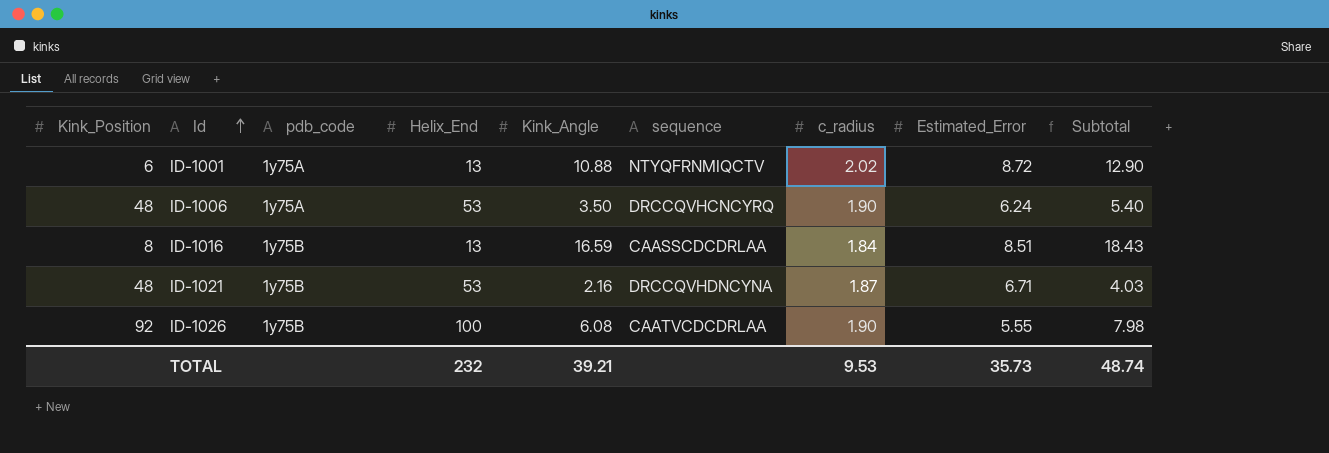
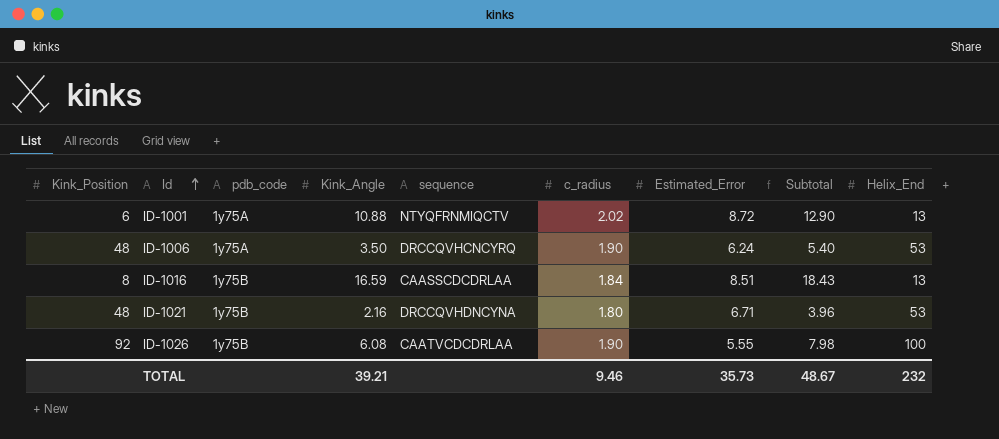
column Helix_End | position: 4 -> 9
ID-1021 | c_radius: 1.87 -> 1.80
ID-1021 | Subtotal: 4.03 -> 3.96
TOTAL | c_radius: 9.53 -> 9.46
TOTAL | Subtotal: 48.74 -> 48.67

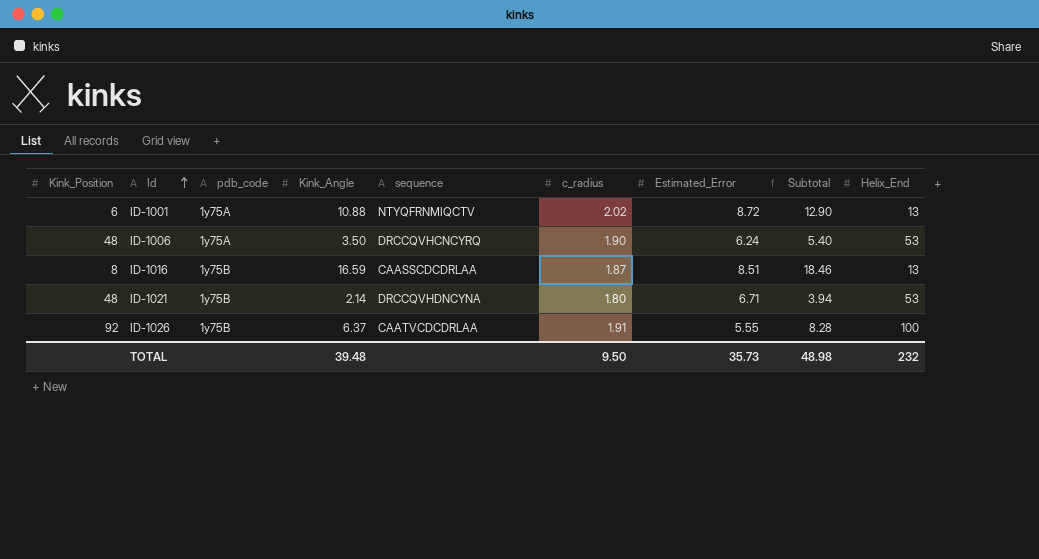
ID-1016 | c_radius: 1.84 -> 1.87
ID-1016 | Subtotal: 18.43 -> 18.46
ID-1021 | Kink_Angle: 2.16 -> 2.14
ID-1021 | Subtotal: 3.96 -> 3.94
ID-1026 | Kink_Angle: 6.08 -> 6.37
ID-1026 | c_radius: 1.90 -> 1.91
ID-1026 | Subtotal: 7.98 -> 8.28
TOTAL | Kink_Angle: 39.21 -> 39.48
TOTAL | c_radius: 9.46 -> 9.50
TOTAL | Subtotal: 48.67 -> 48.98

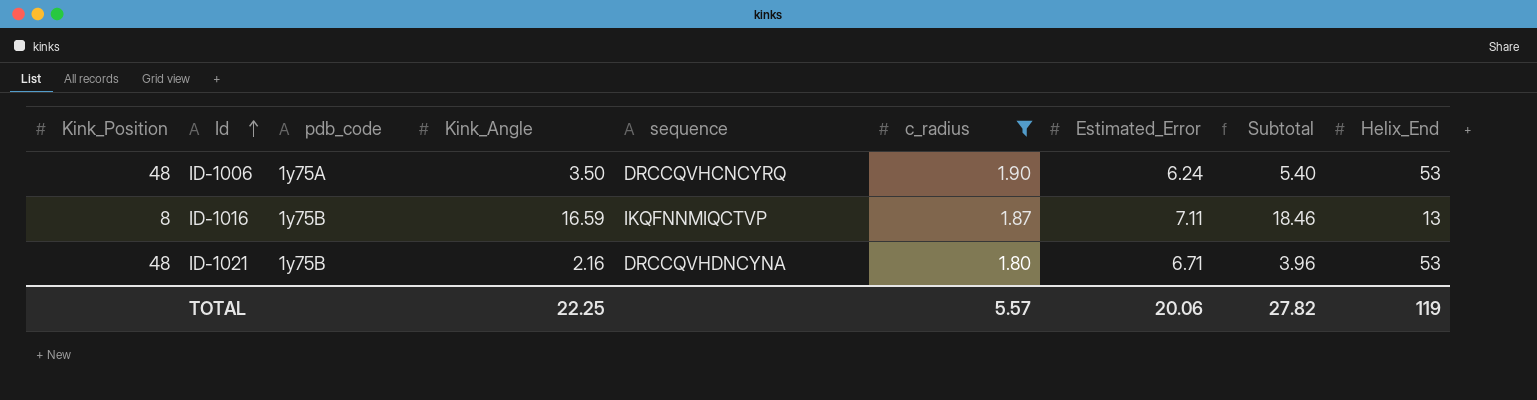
filter: none -> c_radius <= 1.90
ID-1016 | sequence: CAASSCDCDRLAA -> IKQFNNMIQCTVP
ID-1016 | Estimated_Error: 8.51 -> 7.11
ID-1021 | Kink_Angle: 2.14 -> 2.16
ID-1021 | Subtotal: 3.94 -> 3.96
TOTAL | Kink_Angle: 39.48 -> 22.25
TOTAL | c_radius: 9.50 -> 5.57
TOTAL | Estimated_Error: 35.73 -> 20.06
TOTAL | Subtotal: 48.98 -> 27.82
TOTAL | Helix_End: 232 -> 119

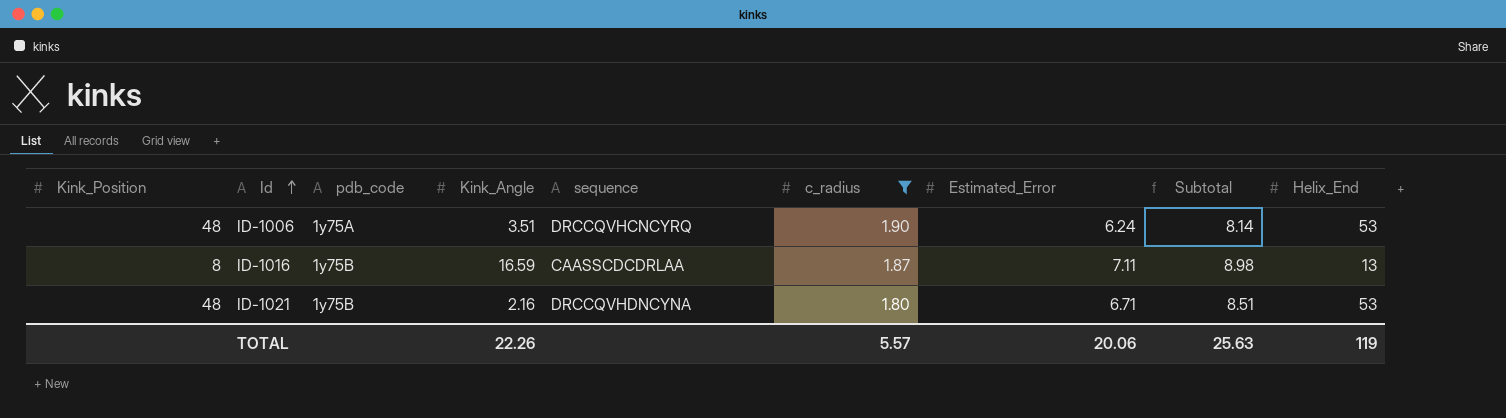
column Subtotal | formula: [Kink_Angle] + [c_radius] -> [c_radius] + [Estimated_Error]
ID-1006 | Kink_Angle: 3.50 -> 3.51
ID-1016 | sequence: IKQFNNMIQCTVP -> CAASSCDCDRLAA
TOTAL | Kink_Angle: 22.25 -> 22.26
TOTAL | Subtotal: 27.82 -> 25.63

